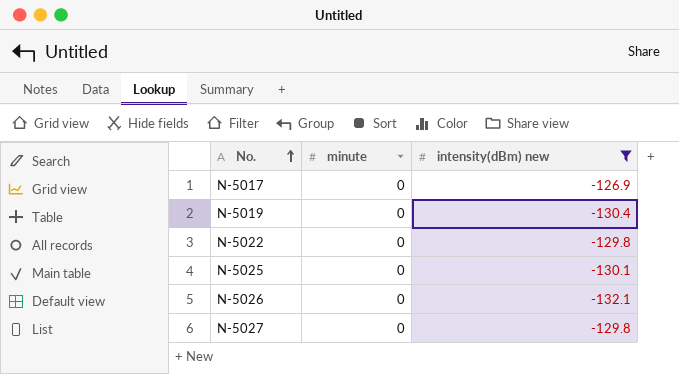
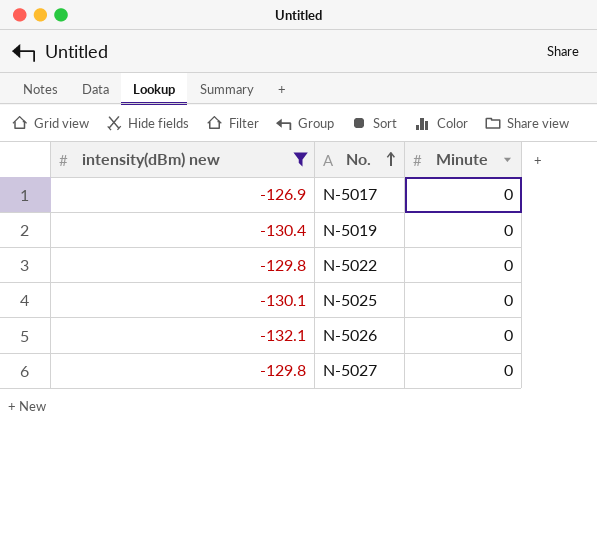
column intensity(dBm) new | position: 3 -> 1
column name: minute -> Minute

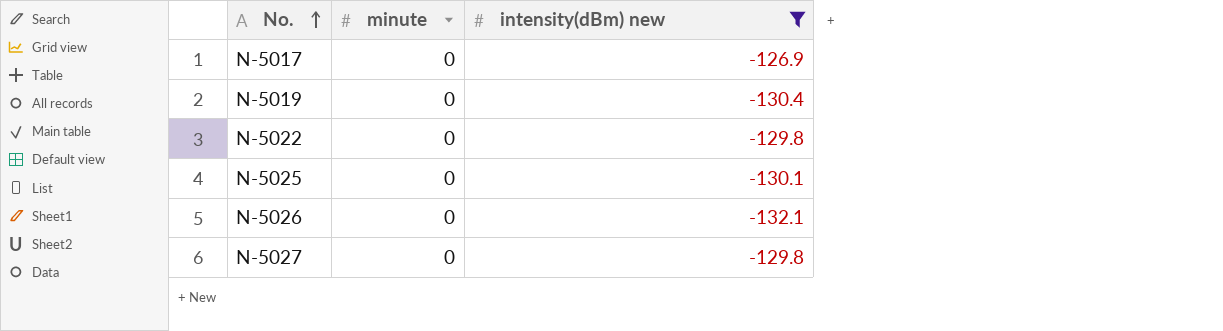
column name: Minute -> minute
column intensity(dBm) new | position: 1 -> 3

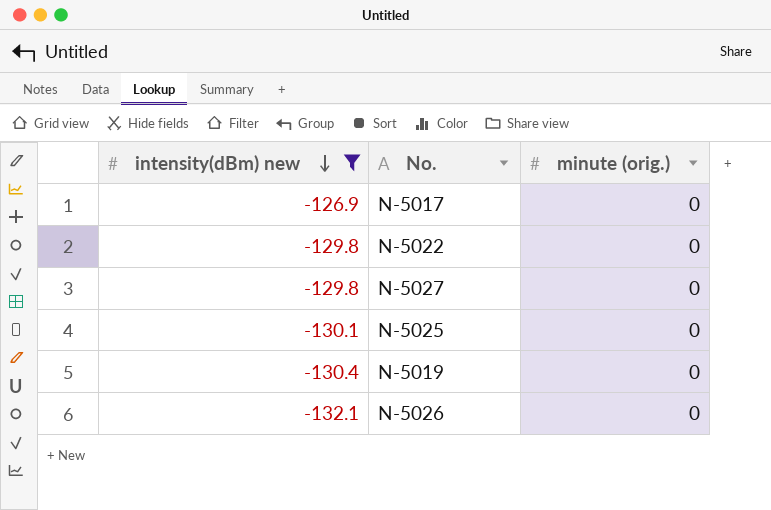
row order: No. ascending -> intensity(dBm) new descending
column intensity(dBm) new | position: 3 -> 1
column name: minute -> minute (orig.)

